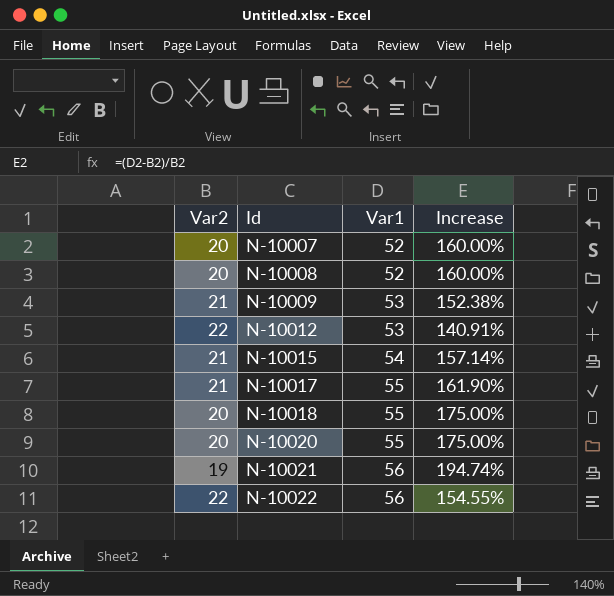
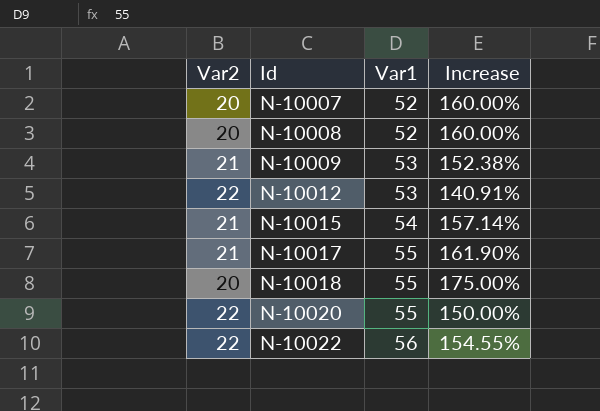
row N-10021: 19 | 56 | 194.74% -> none
N-10020 | Var2: 20 -> 22
N-10020 | Increase: 175.00% -> 150.00%

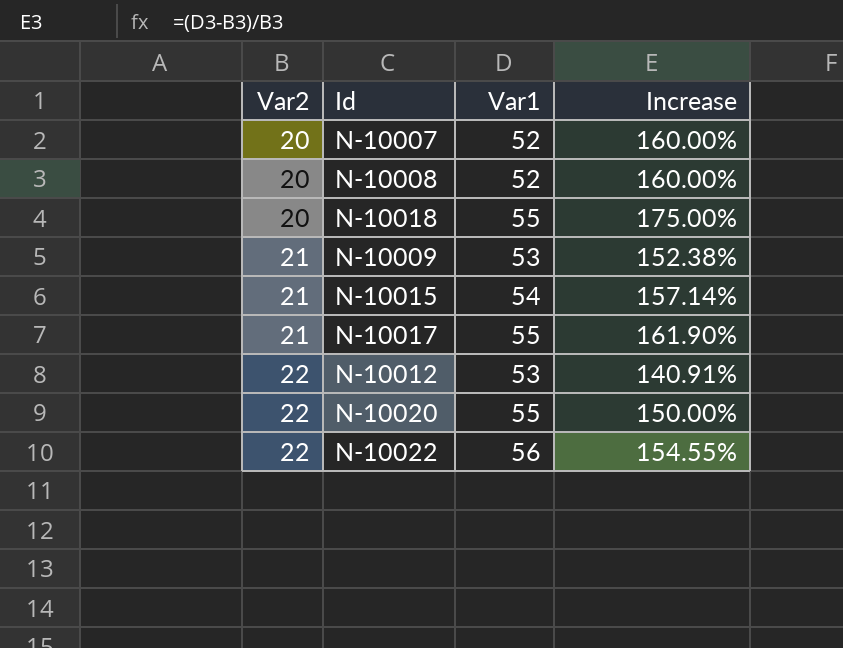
row order: Id ascending -> Var2 ascending

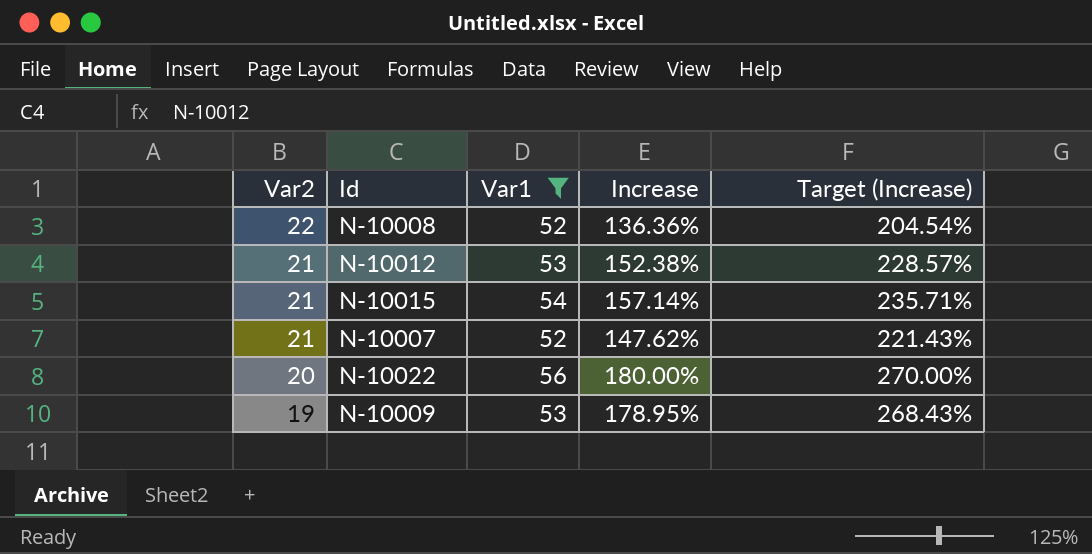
filter: none -> Var1 != 55
row order: Var2 ascending -> Var2 descending
column Target (Increase) | formula: none -> [Increase] * 1.5
N-10008 | Var2: 20 -> 22
N-10008 | Increase: 160.00% -> 136.36%
N-10012 | Var2: 22 -> 21
N-10012 | Increase: 140.91% -> 152.38%
N-10007 | Var2: 20 -> 21
N-10007 | Increase: 160.00% -> 147.62%
N-10022 | Var2: 22 -> 20
N-10022 | Increase: 154.55% -> 180.00%
N-10009 | Var2: 21 -> 19
N-10009 | Increase: 152.38% -> 178.95%

